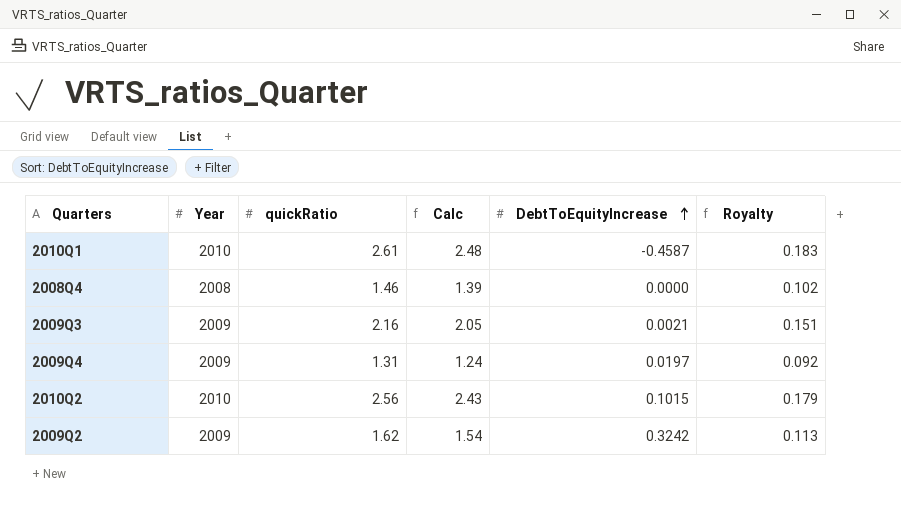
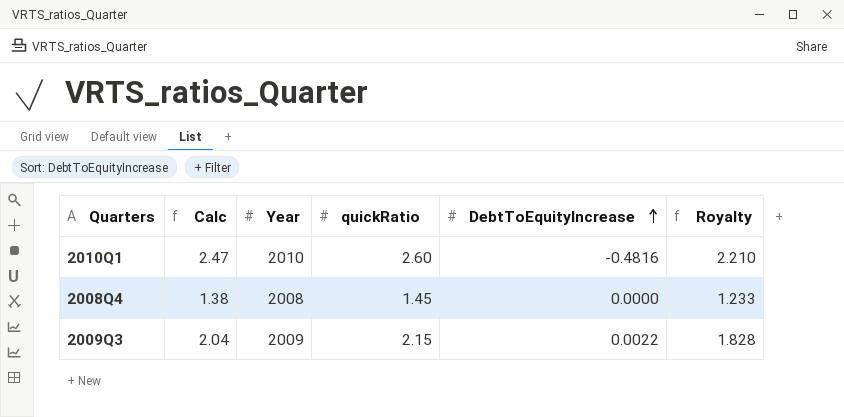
column Calc | position: 4 -> 2
column Royalty | formula: [quickRatio] * 0.07 -> [quickRatio] * 0.85
row 2009Q4: 2009 | 1.31 | 1.24 | 0.0197 | 0.092 -> none
row 2010Q2: 2010 | 2.56 | 2.43 | 0.1015 | 0.179 -> none
row 2009Q2: 2009 | 1.62 | 1.54 | 0.3242 | 0.113 -> none
2010Q1 | Calc: 2.48 -> 2.47
2010Q1 | quickRatio: 2.61 -> 2.60
2010Q1 | DebtToEquityIncrease: -0.4587 -> -0.4816
2008Q4 | Calc: 1.39 -> 1.38
2008Q4 | quickRatio: 1.46 -> 1.45
2009Q3 | Calc: 2.05 -> 2.04
2009Q3 | quickRatio: 2.16 -> 2.15
2009Q3 | DebtToEquityIncrease: 0.0021 -> 0.0022

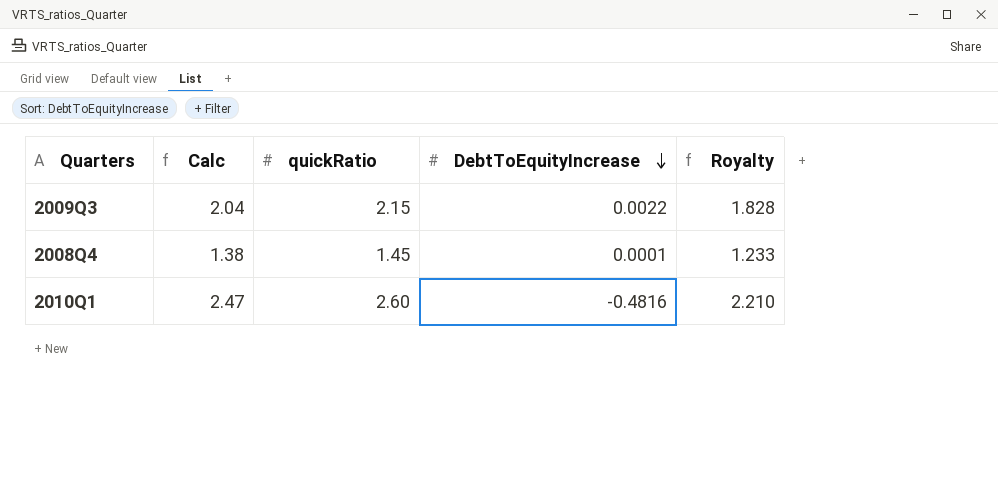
row order: DebtToEquityIncrease ascending -> DebtToEquityIncrease descending
column Year | position: 3 -> none
2008Q4 | DebtToEquityIncrease: 0.0000 -> 0.0001

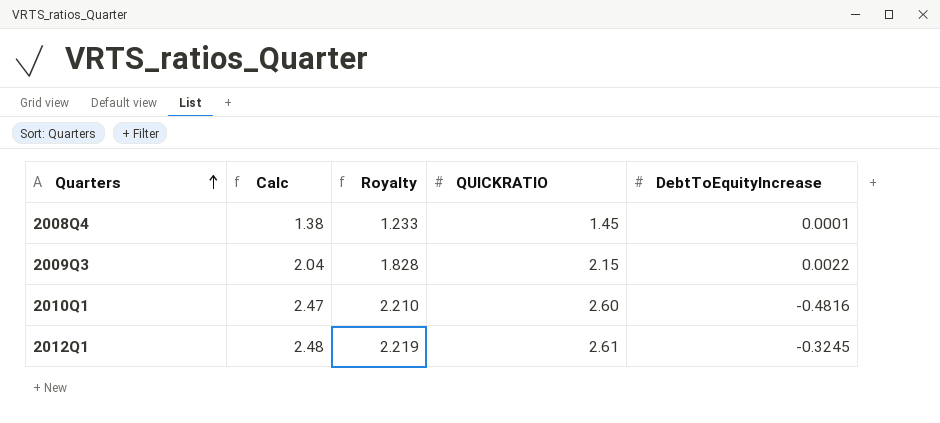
row order: DebtToEquityIncrease descending -> Quarters ascending
column Royalty | position: 5 -> 3
column name: quickRatio -> QUICKRATIO
row 2012Q1: none -> 2.48 | 2.219 | 2.61 | -0.3245

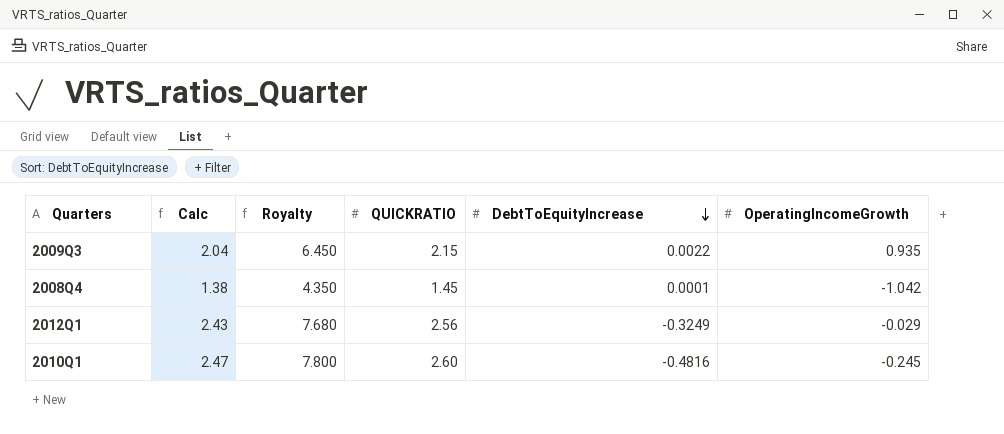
row order: Quarters ascending -> DebtToEquityIncrease descending
column Royalty | formula: [QUICKRATIO] * 0.85 -> [QUICKRATIO] * 3
column OperatingIncomeGrowth | position: none -> 6
2012Q1 | Calc: 2.48 -> 2.43
2012Q1 | QUICKRATIO: 2.61 -> 2.56
2012Q1 | DebtToEquityIncrease: -0.3245 -> -0.3249

